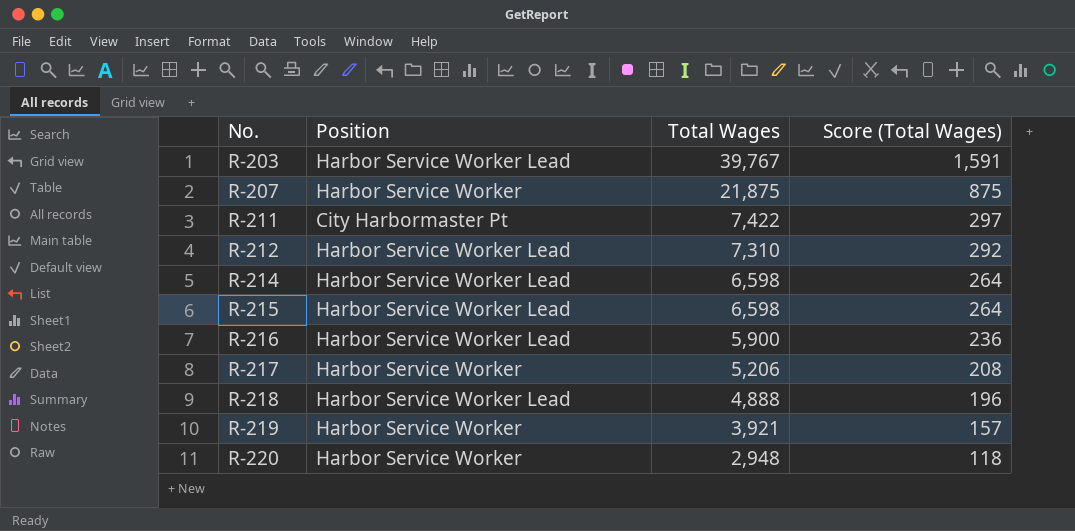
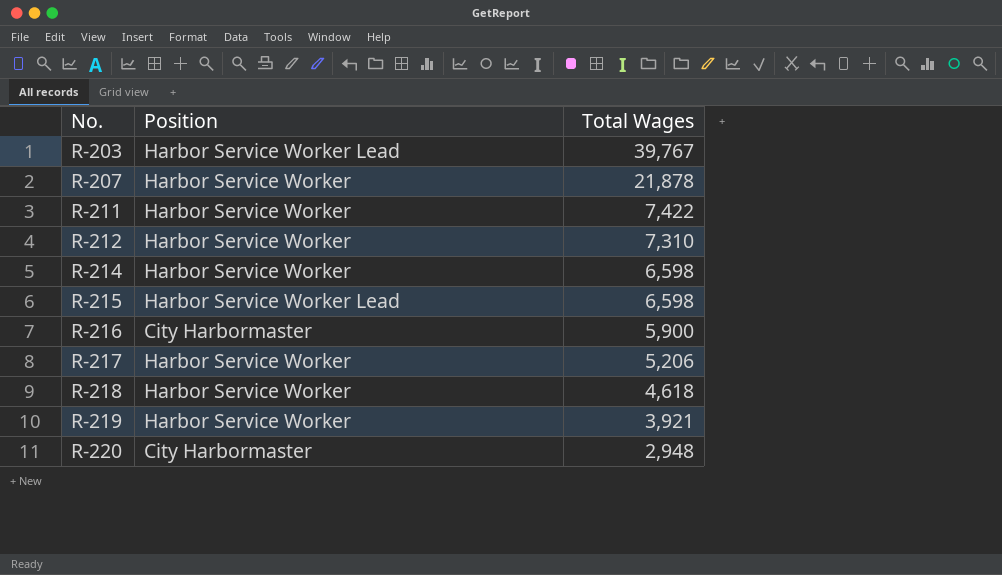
column Score (Total Wages) | formula: [Total Wages] * 0.04 -> none
R-207 | Total Wages: 21,875 -> 21,878
R-211 | Position: City Harbormaster Pt -> Harbor Service Worker
R-212 | Position: Harbor Service Worker Lead -> Harbor Service Worker
R-214 | Position: Harbor Service Worker Lead -> Harbor Service Worker
R-216 | Position: Harbor Service Worker Lead -> City Harbormaster
R-218 | Position: Harbor Service Worker Lead -> Harbor Service Worker
R-218 | Total Wages: 4,888 -> 4,618
R-220 | Position: Harbor Service Worker -> City Harbormaster

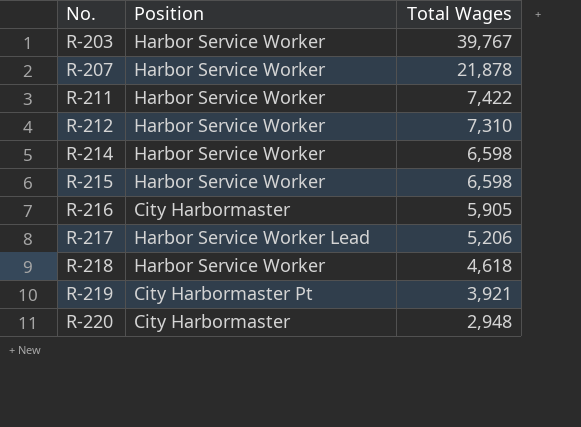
R-203 | Position: Harbor Service Worker Lead -> Harbor Service Worker
R-215 | Position: Harbor Service Worker Lead -> Harbor Service Worker
R-216 | Total Wages: 5,900 -> 5,905
R-217 | Position: Harbor Service Worker -> Harbor Service Worker Lead
R-219 | Position: Harbor Service Worker -> City Harbormaster Pt

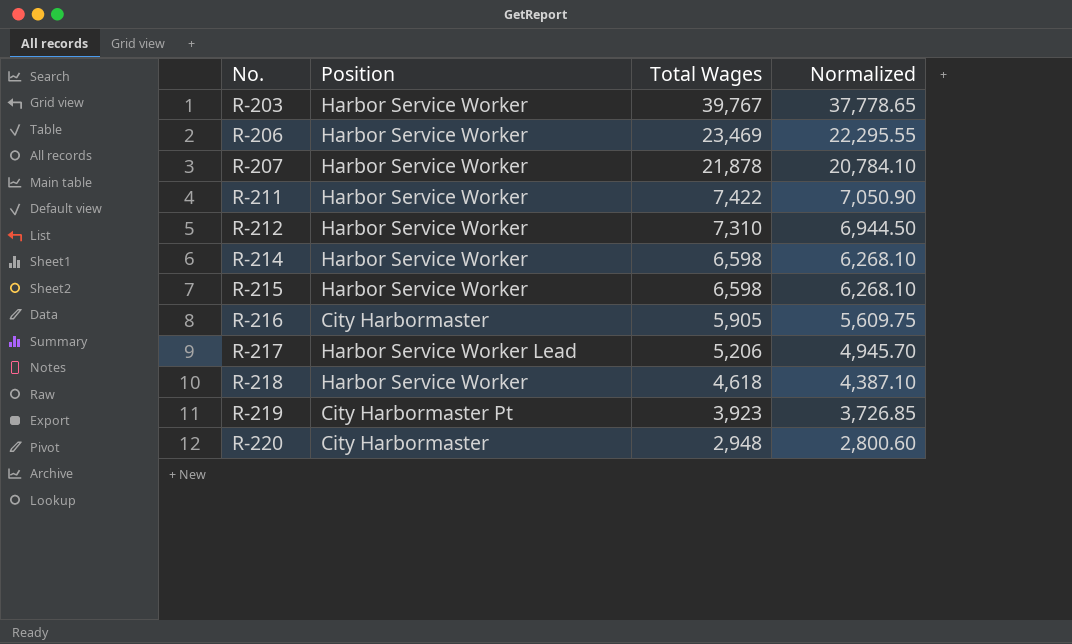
column Normalized | formula: none -> [Total Wages] * 0.95
row R-206: none -> Harbor Service Worker | 23,469 | 22,295.55
R-219 | Total Wages: 3,921 -> 3,923

